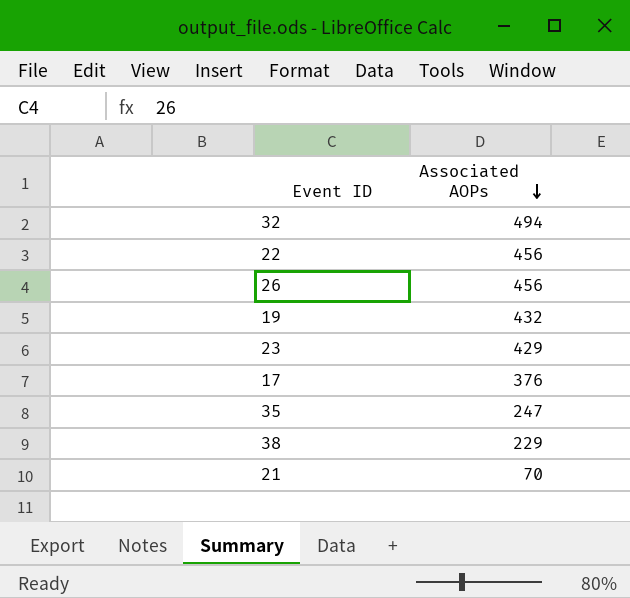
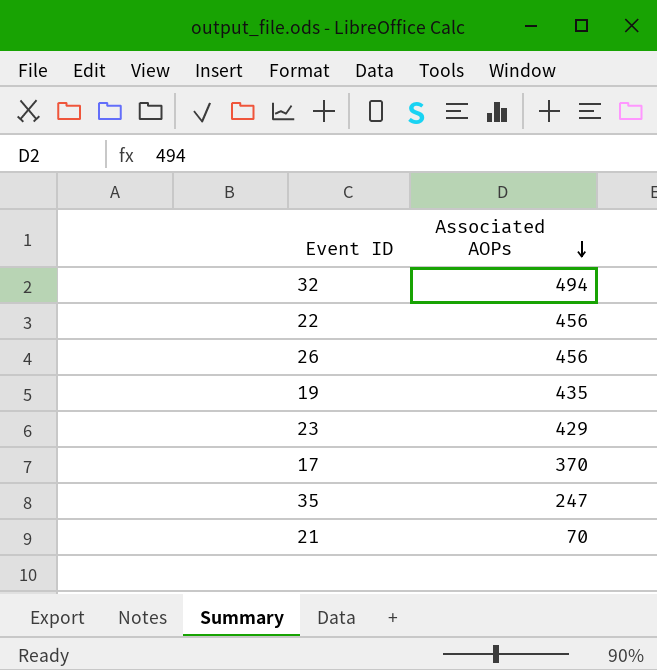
row 38: 229 -> none
19 | Associated AOPs: 432 -> 435
17 | Associated AOPs: 376 -> 370

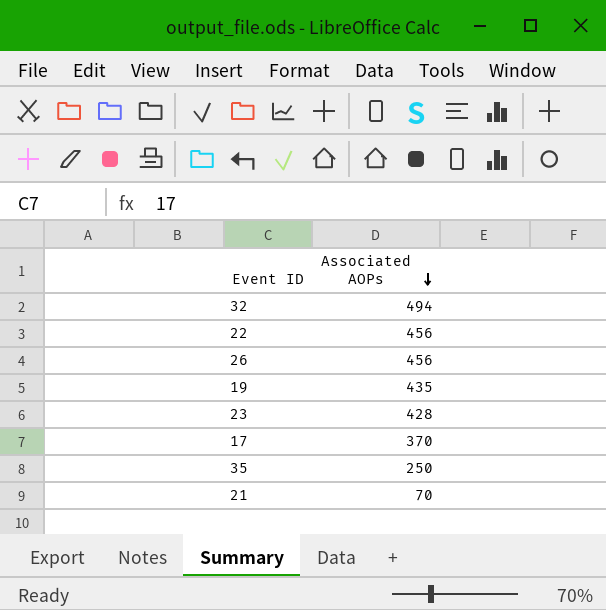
23 | Associated AOPs: 429 -> 428
35 | Associated AOPs: 247 -> 250

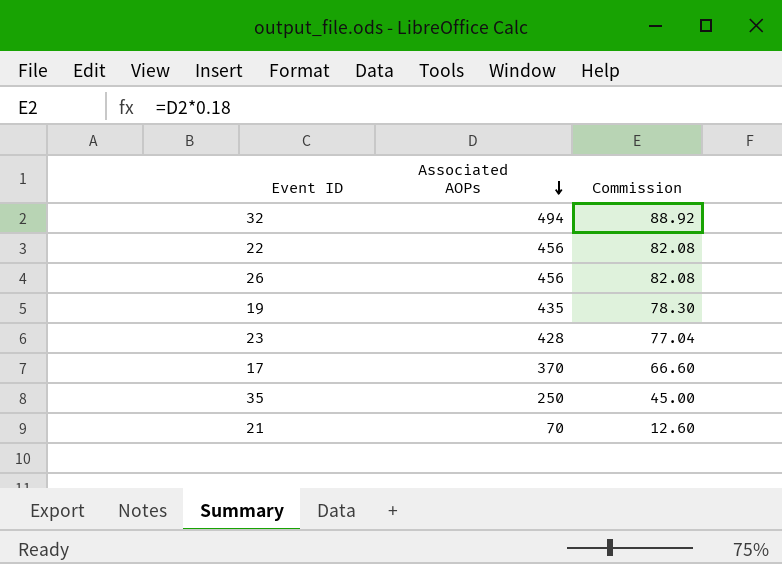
column Commission | formula: none -> [Associated AOPs] * 0.18

